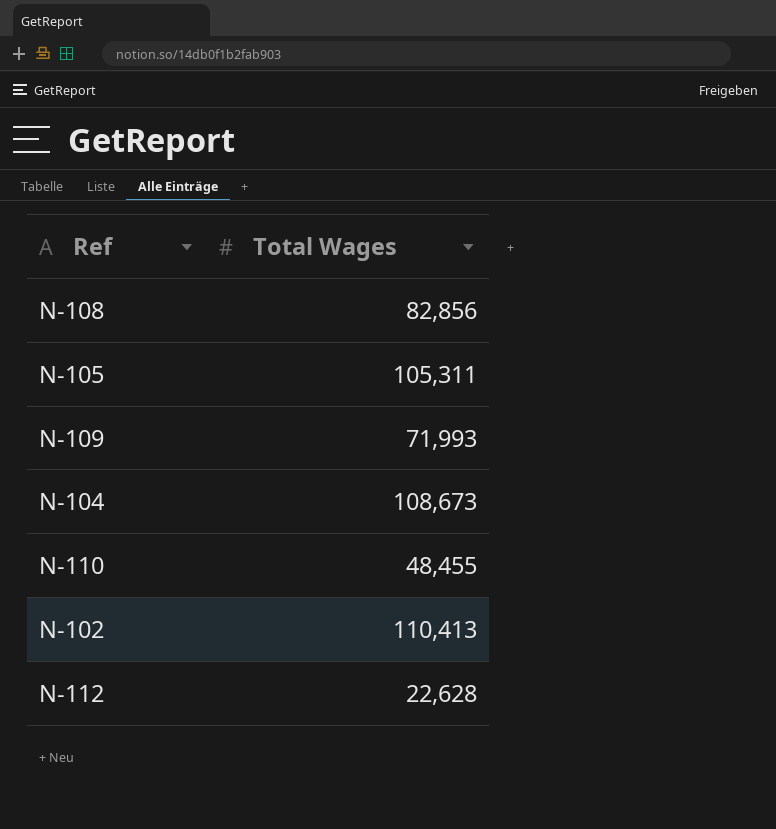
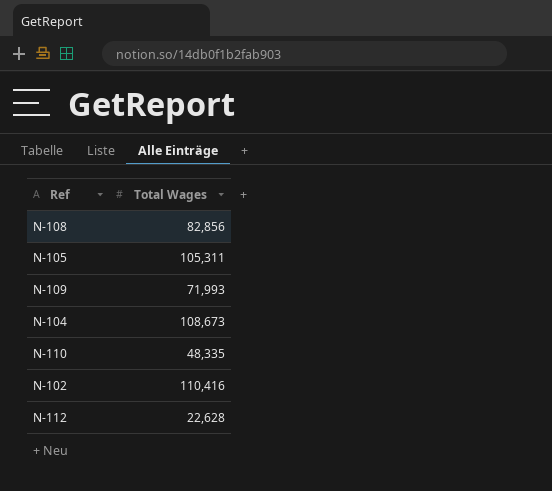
N-110 | Total Wages: 48,455 -> 48,335
N-102 | Total Wages: 110,413 -> 110,416

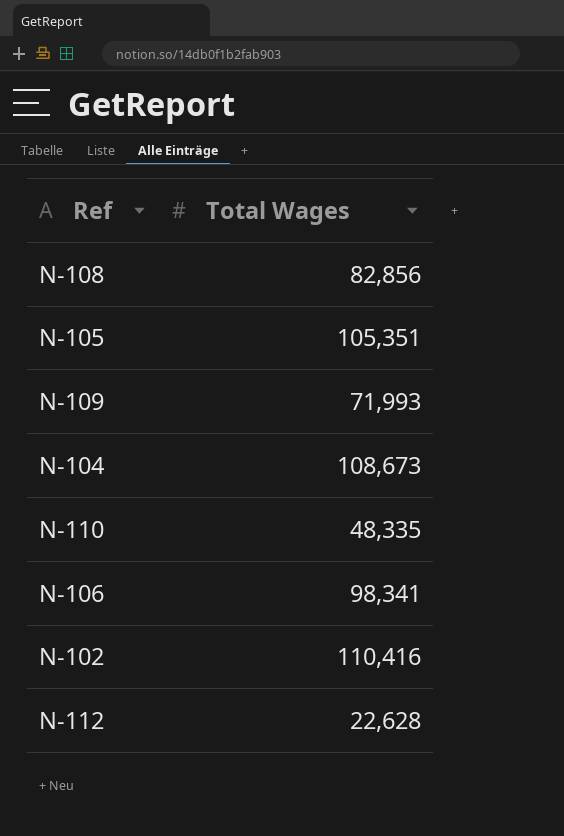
N-105 | Total Wages: 105,311 -> 105,351
row N-106: none -> 98,341

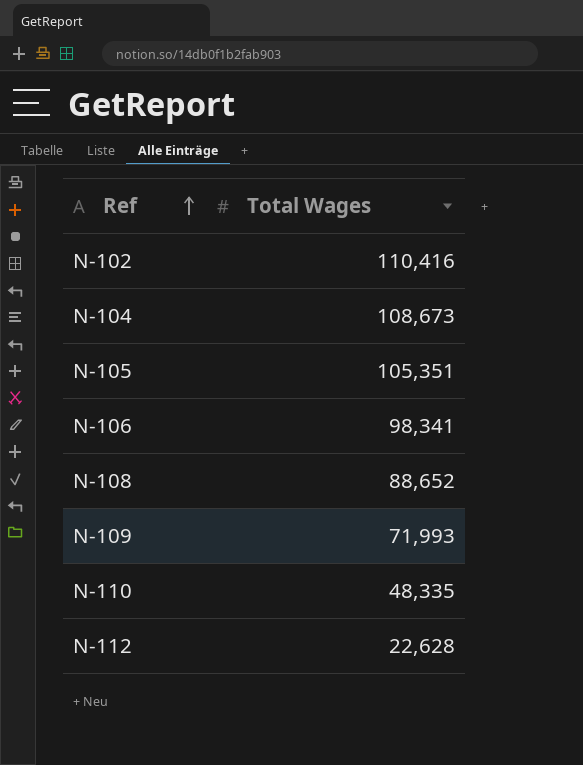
row order: none -> Ref ascending
N-108 | Total Wages: 82,856 -> 88,652

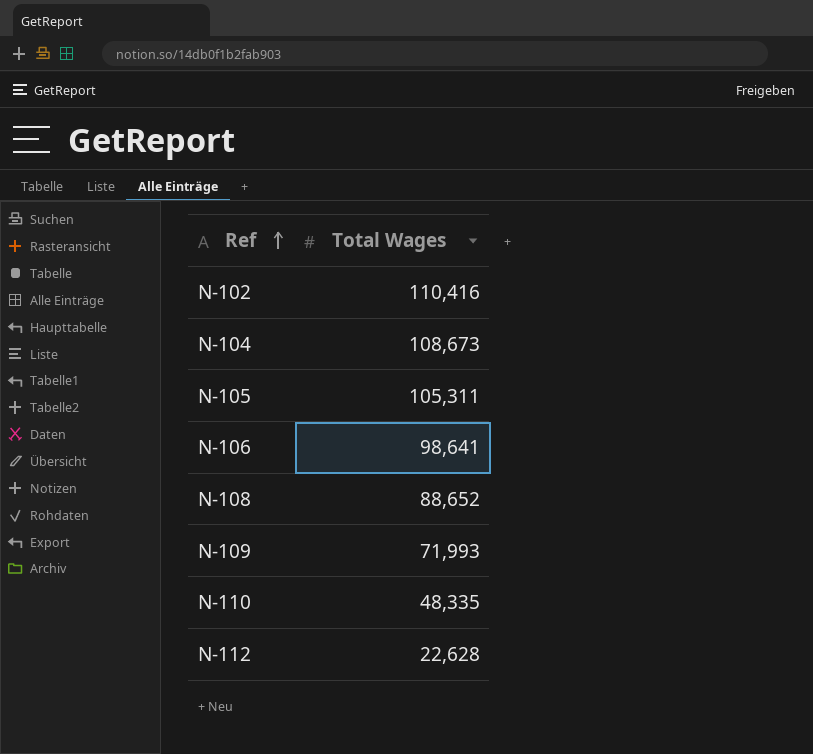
N-105 | Total Wages: 105,351 -> 105,311
N-106 | Total Wages: 98,341 -> 98,641

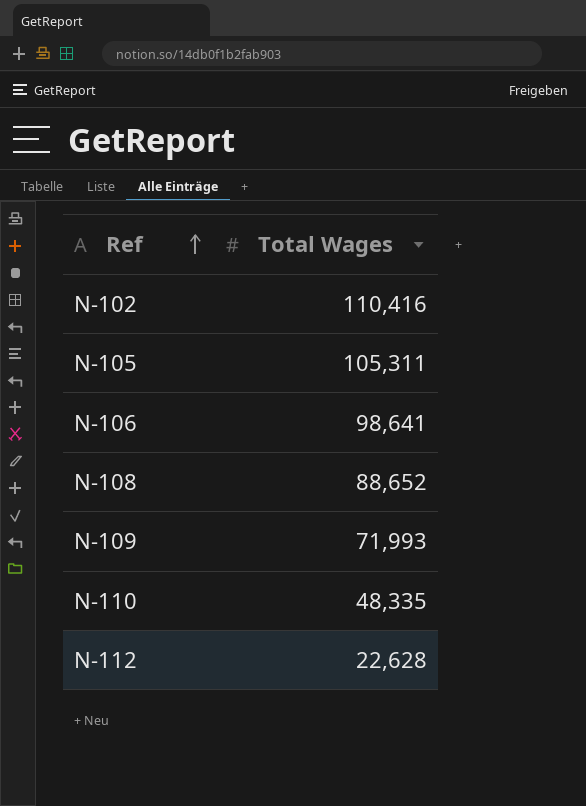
row N-104: 108,673 -> none

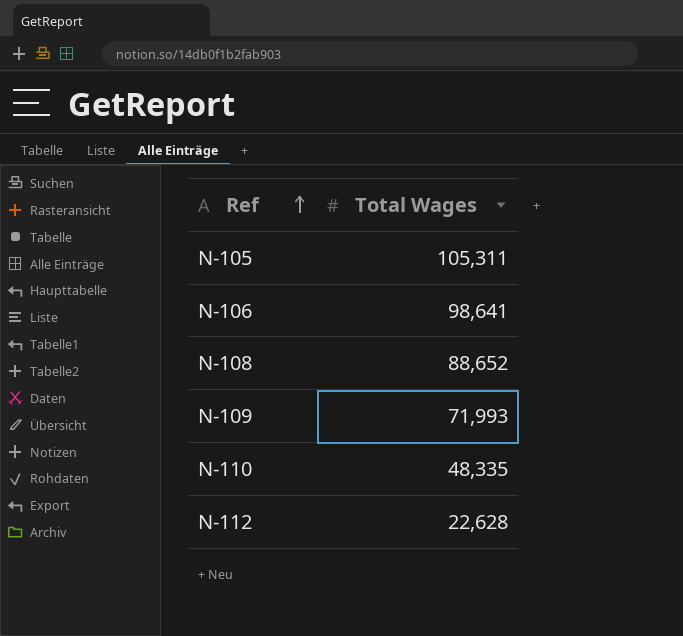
row N-102: 110,416 -> none

